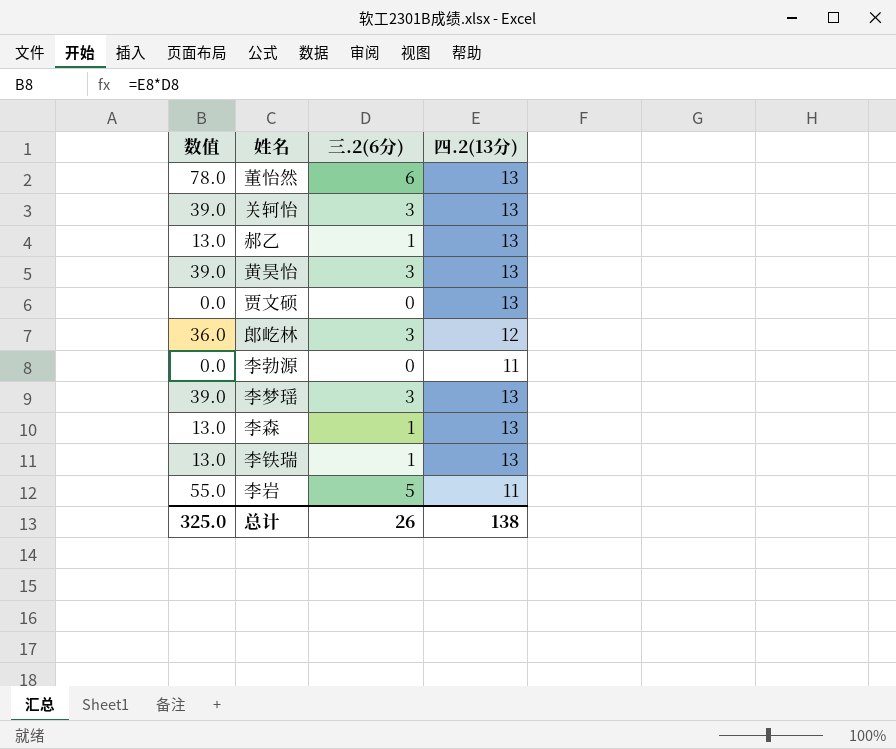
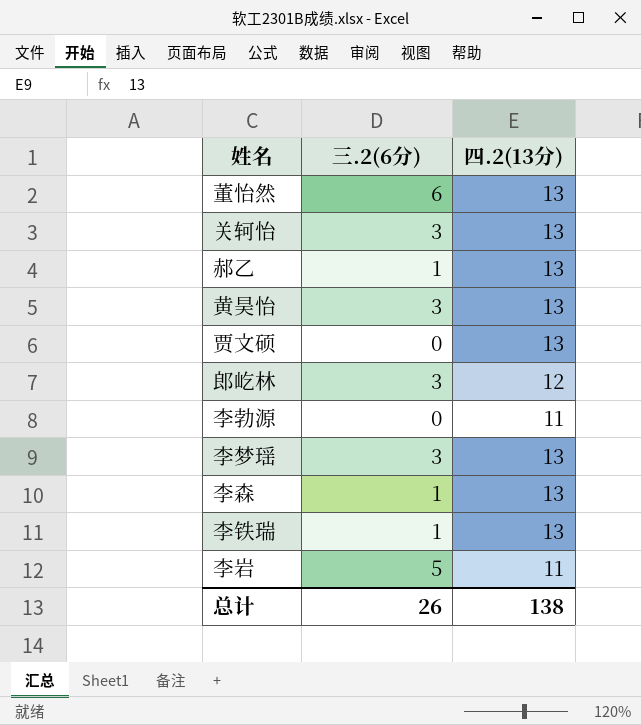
column 数值 | formula: [三.2(6分)] * [四.2(13分)] -> none

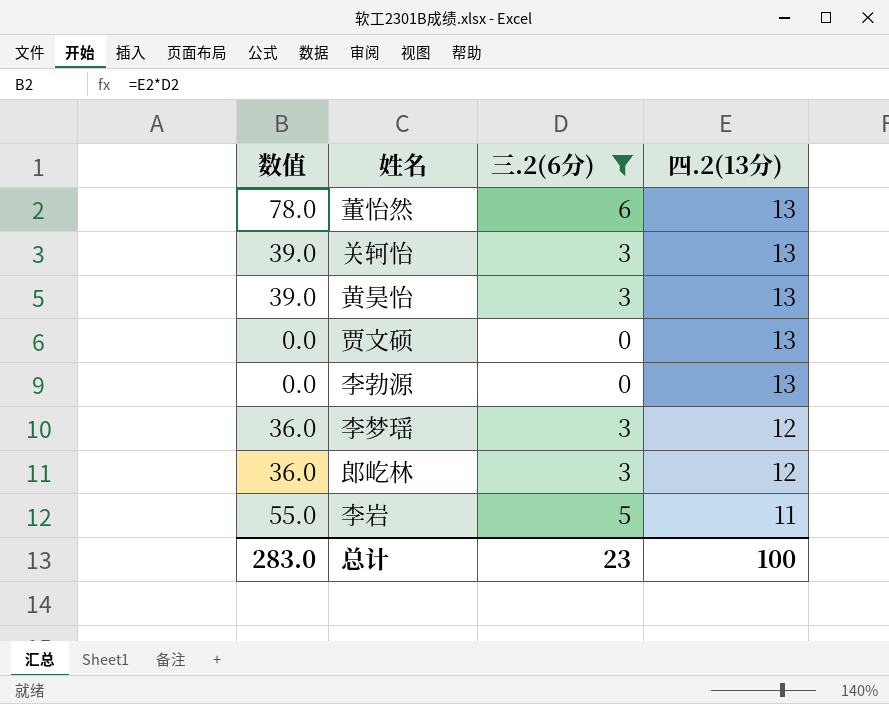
filter: none -> 三.2(6分) != 1
row order: none -> 四.2(13分) descending
column 数值 | formula: none -> [三.2(6分)] * [四.2(13分)]
李勃源 | 四.2(13分): 11 -> 13
李梦瑶 | 四.2(13分): 13 -> 12
总计 | 三.2(6分): 26 -> 23
总计 | 四.2(13分): 138 -> 100

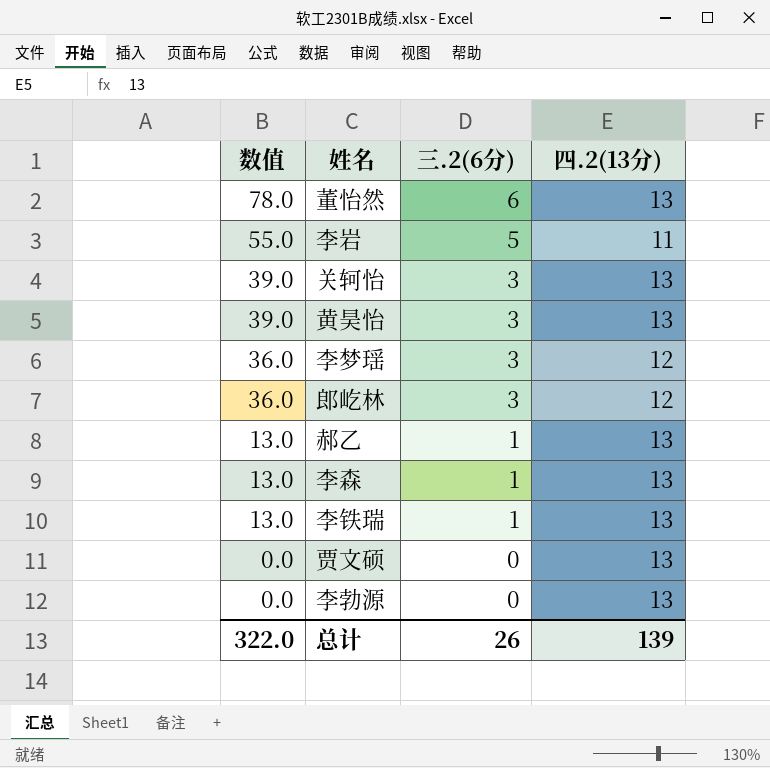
filter: 三.2(6分) != 1 -> none
row order: 四.2(13分) descending -> 数值 descending
总计 | 数值: 283.0 -> 322.0
总计 | 三.2(6分): 23 -> 26
总计 | 四.2(13分): 100 -> 139

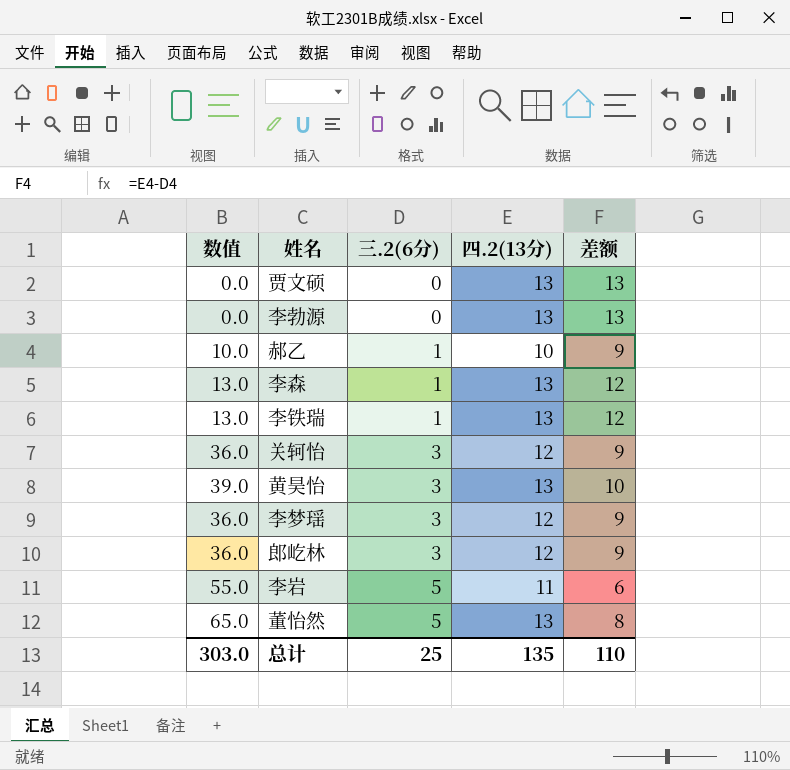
row order: 数值 descending -> 三.2(6分) ascending
column 差额 | formula: none -> [四.2(13分)] - [三.2(6分)]
郝乙 | 数值: 13.0 -> 10.0
郝乙 | 四.2(13分): 13 -> 10
关轲怡 | 数值: 39.0 -> 36.0
关轲怡 | 四.2(13分): 13 -> 12
董怡然 | 数值: 78.0 -> 65.0
董怡然 | 三.2(6分): 6 -> 5
总计 | 数值: 322.0 -> 303.0
总计 | 三.2(6分): 26 -> 25
总计 | 四.2(13分): 139 -> 135

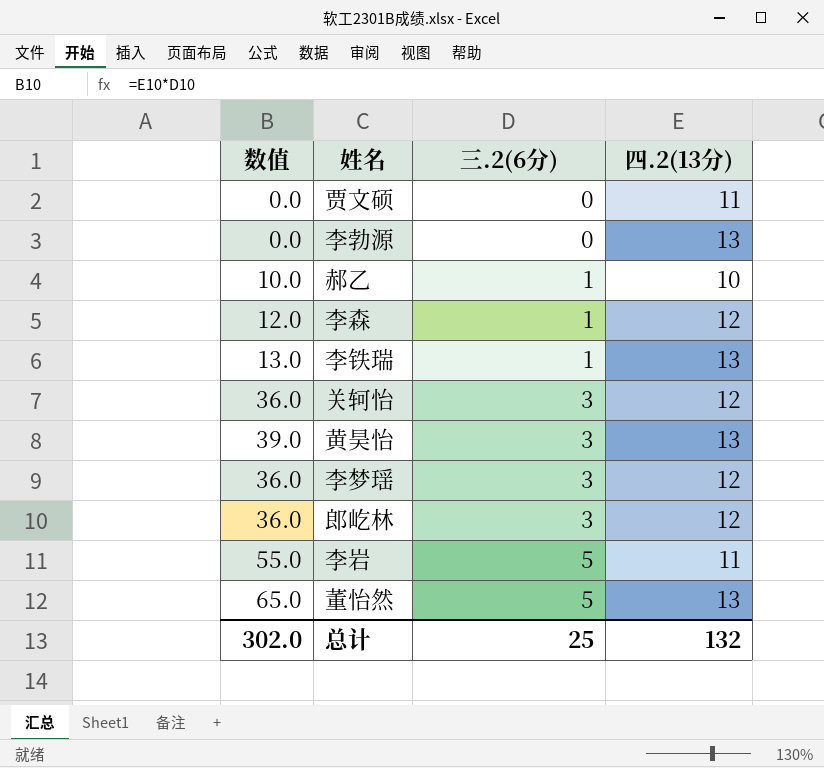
column 差额 | formula: [四.2(13分)] - [三.2(6分)] -> none
贾文硕 | 四.2(13分): 13 -> 11
李森 | 数值: 13.0 -> 12.0
李森 | 四.2(13分): 13 -> 12
总计 | 数值: 303.0 -> 302.0
总计 | 四.2(13分): 135 -> 132

